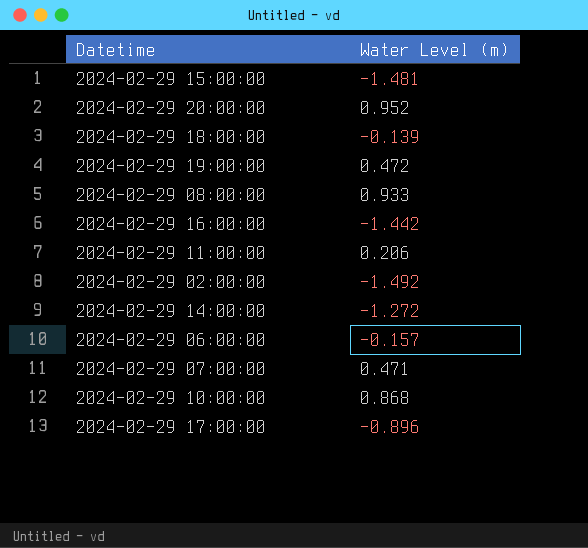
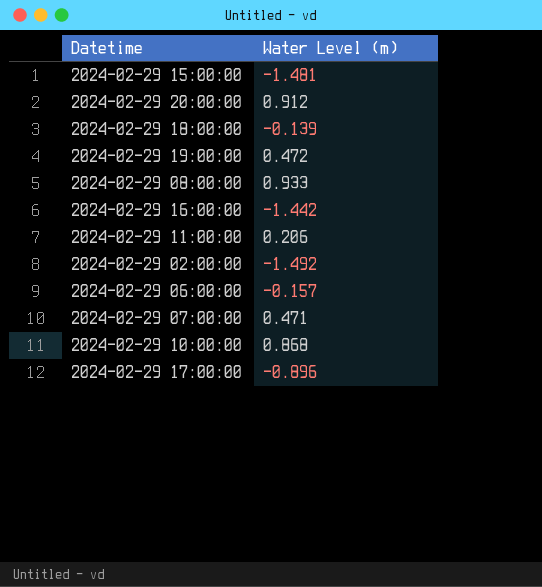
row 2024-02-29 14:00:00: -1.272 -> none
2024-02-29 20:00:00 | Water Level (m): 0.952 -> 0.912

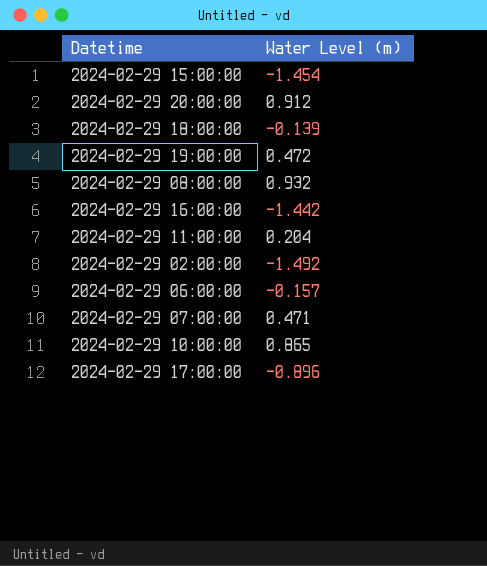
2024-02-29 15:00:00 | Water Level (m): -1.481 -> -1.454
2024-02-29 08:00:00 | Water Level (m): 0.933 -> 0.932
2024-02-29 11:00:00 | Water Level (m): 0.206 -> 0.204
2024-02-29 10:00:00 | Water Level (m): 0.868 -> 0.865

